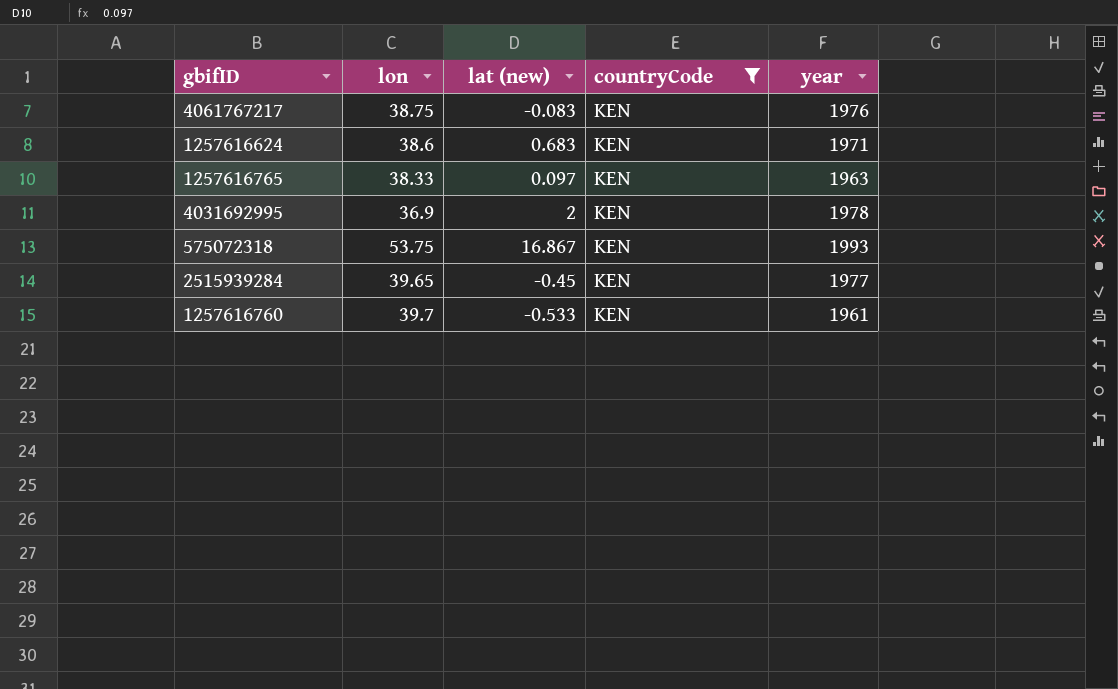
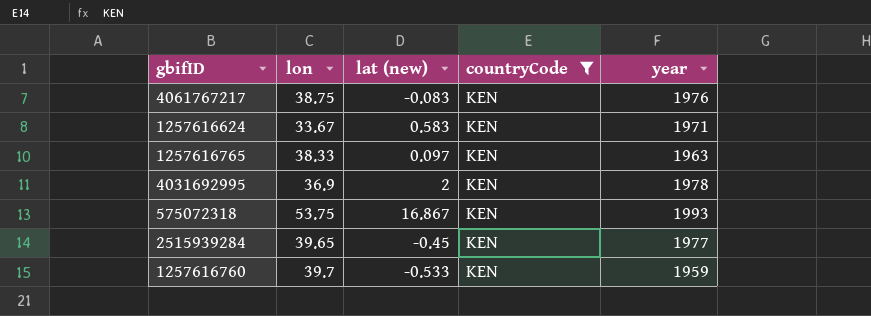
1257616624 | lon: 38.6 -> 33.67
1257616624 | lat (new): 0.683 -> 0.583
1257616760 | year: 1961 -> 1959

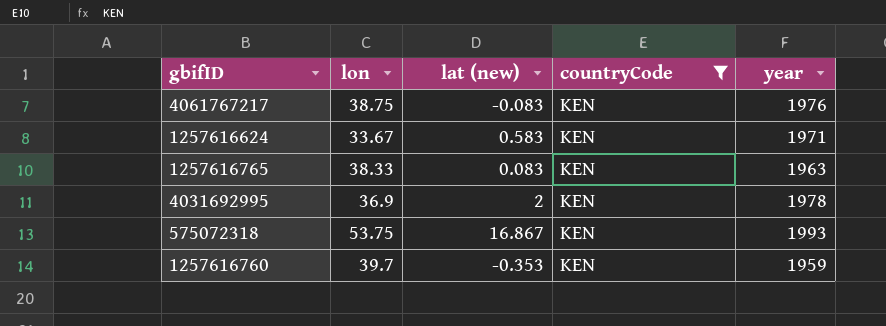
row 2515939284: 39.65 | -0.45 | KEN | 1977 -> none
1257616765 | lat (new): 0.097 -> 0.083
1257616760 | lat (new): -0.533 -> -0.353

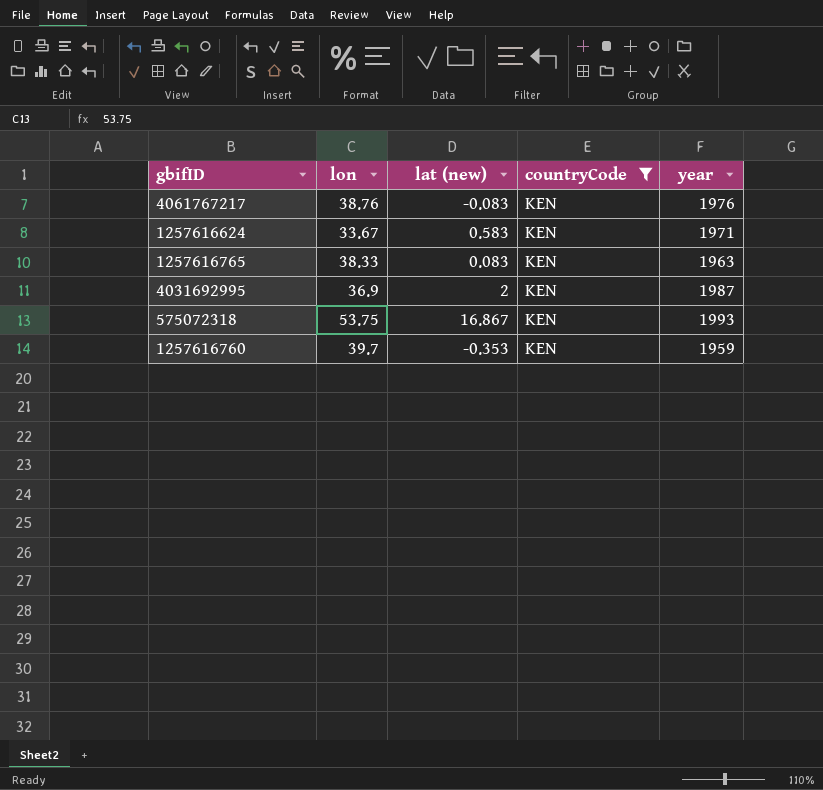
4061767217 | lon: 38.75 -> 38.76
4031692995 | year: 1978 -> 1987

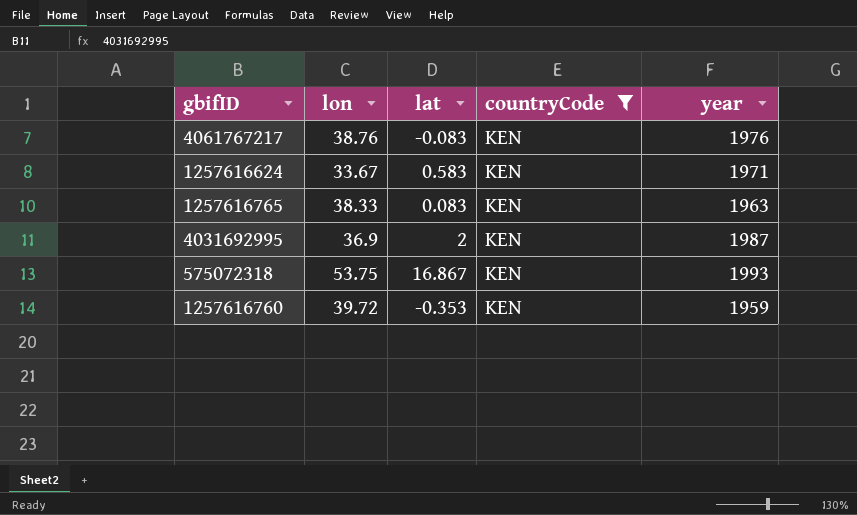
column name: lat (new) -> lat
1257616760 | lon: 39.7 -> 39.72

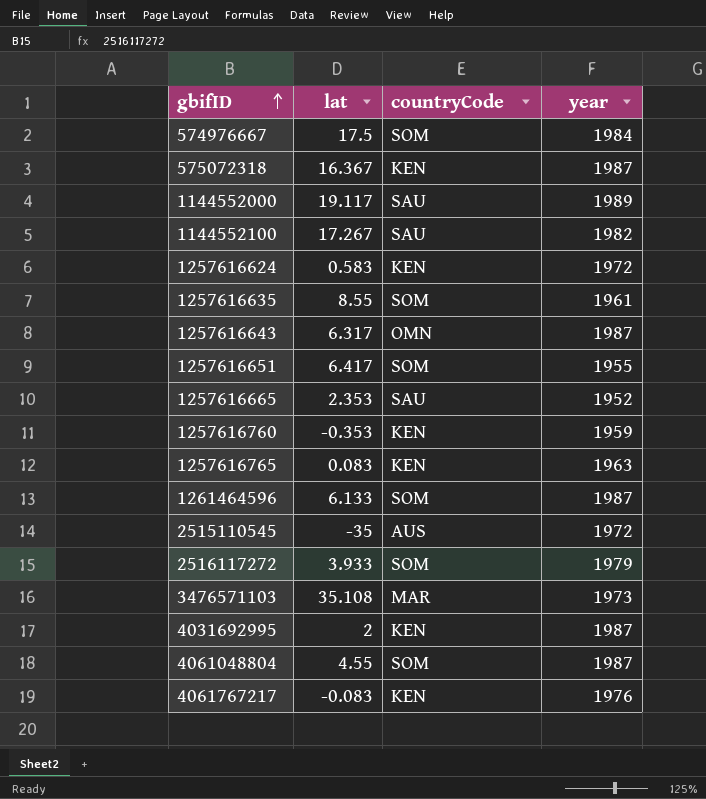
filter: countryCode = KEN -> none
row order: none -> gbifID ascending
column lon | position: 2 -> none
575072318 | lat: 16.867 -> 16.367
575072318 | year: 1993 -> 1987
1257616624 | year: 1971 -> 1972

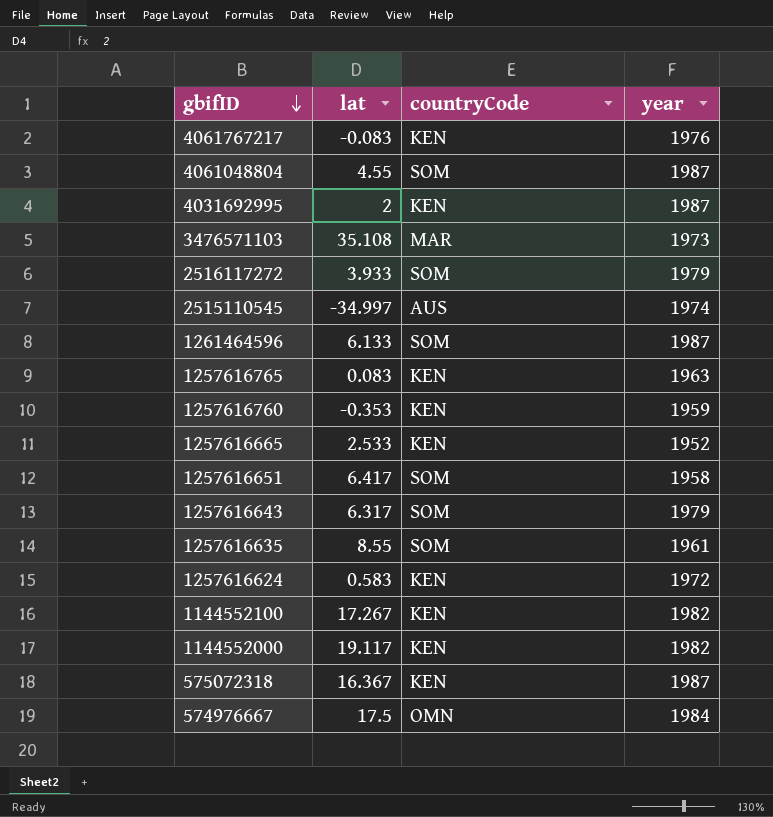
row order: gbifID ascending -> gbifID descending
2515110545 | lat: -35 -> -34.997
2515110545 | year: 1972 -> 1974
1257616665 | lat: 2.353 -> 2.533
1257616665 | countryCode: SAU -> KEN
1257616651 | year: 1955 -> 1958
1257616643 | countryCode: OMN -> SOM
1257616643 | year: 1987 -> 1979
1144552100 | countryCode: SAU -> KEN
1144552000 | countryCode: SAU -> KEN
1144552000 | year: 1989 -> 1982
574976667 | countryCode: SOM -> OMN

